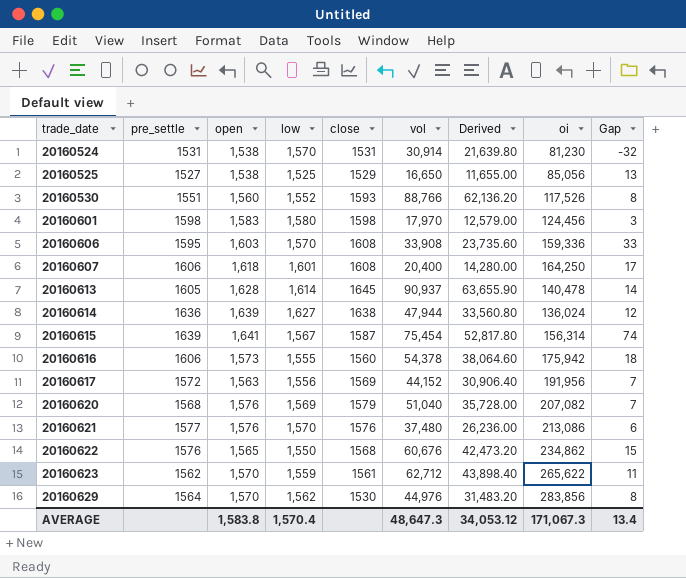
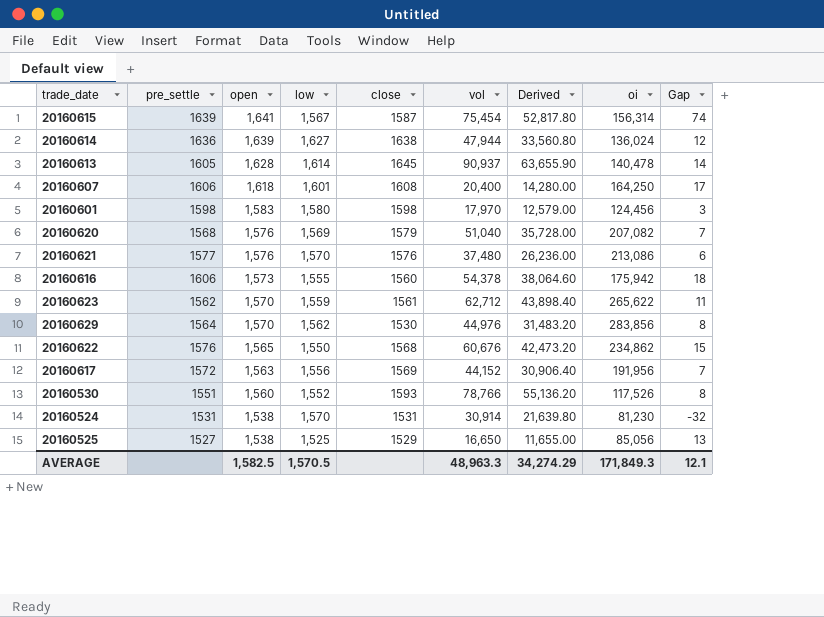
row order: trade_date ascending -> open descending
row 20160606: 1595 | 1,603 | 1,570 | 1608 | 33,908 | 23,735.60 | 159,336 | 33 -> none
20160530 | vol: 88,766 -> 78,766
20160530 | Derived: 62,136.20 -> 55,136.20
AVERAGE | open: 1,583.8 -> 1,582.5
AVERAGE | low: 1,570.4 -> 1,570.5
AVERAGE | vol: 48,647.3 -> 48,963.3
AVERAGE | Derived: 34,053.12 -> 34,274.29
AVERAGE | oi: 171,067.3 -> 171,849.3
AVERAGE | Gap: 13.4 -> 12.1

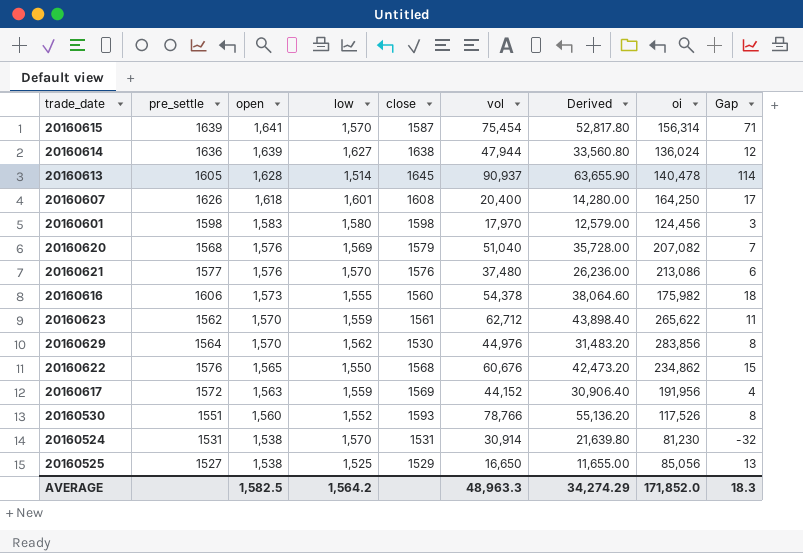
20160615 | low: 1,567 -> 1,570
20160615 | Gap: 74 -> 71
20160613 | low: 1,614 -> 1,514
20160613 | Gap: 14 -> 114
20160607 | pre_settle: 1606 -> 1626
20160616 | oi: 175,942 -> 175,982
20160617 | low: 1,556 -> 1,559
20160617 | Gap: 7 -> 4
AVERAGE | low: 1,570.5 -> 1,564.2
AVERAGE | oi: 171,849.3 -> 171,852.0
AVERAGE | Gap: 12.1 -> 18.3

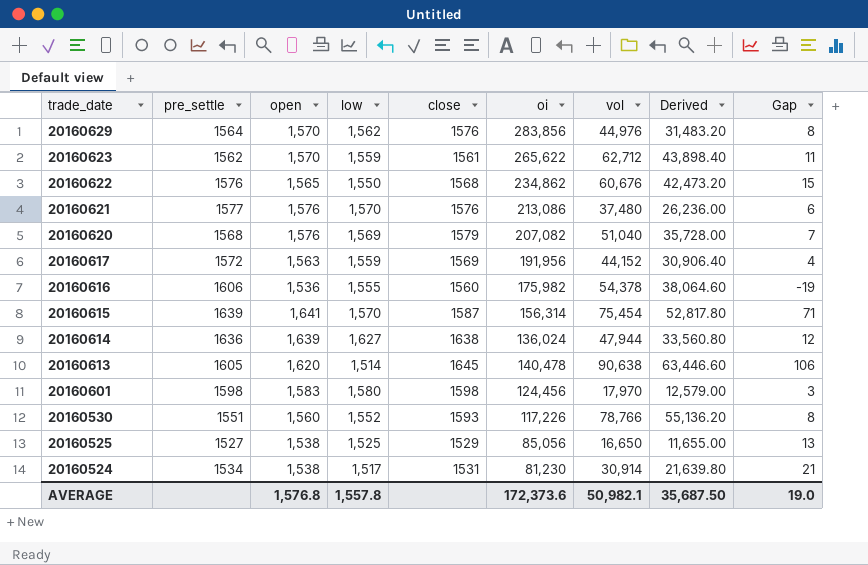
row order: open descending -> trade_date descending
column oi | position: 8 -> 6
row 20160607: 1626 | 1,618 | 1,601 | 1608 | 20,400 | 14,280.00 | 164,250 | 17 -> none
20160629 | close: 1530 -> 1576
20160616 | open: 1,573 -> 1,536
20160616 | Gap: 18 -> -19
20160613 | open: 1,628 -> 1,620
20160613 | vol: 90,937 -> 90,638
20160613 | Derived: 63,655.90 -> 63,446.60
20160613 | Gap: 114 -> 106
20160530 | oi: 117,526 -> 117,226
20160524 | pre_settle: 1531 -> 1534
20160524 | low: 1,570 -> 1,517
20160524 | Gap: -32 -> 21
AVERAGE | open: 1,582.5 -> 1,576.8
AVERAGE | low: 1,564.2 -> 1,557.8
AVERAGE | oi: 171,852.0 -> 172,373.6
AVERAGE | vol: 48,963.3 -> 50,982.1
AVERAGE | Derived: 34,274.29 -> 35,687.50
AVERAGE | Gap: 18.3 -> 19.0

